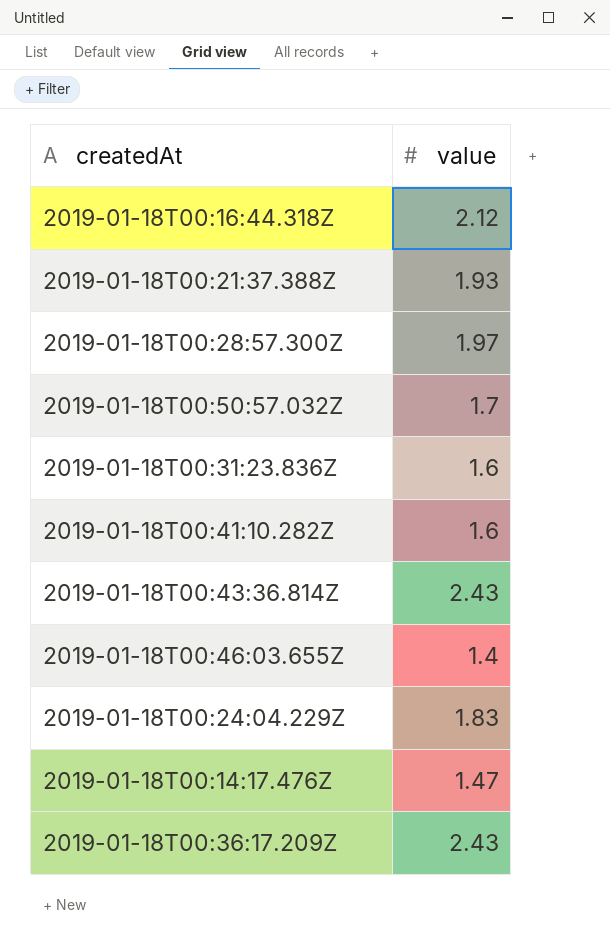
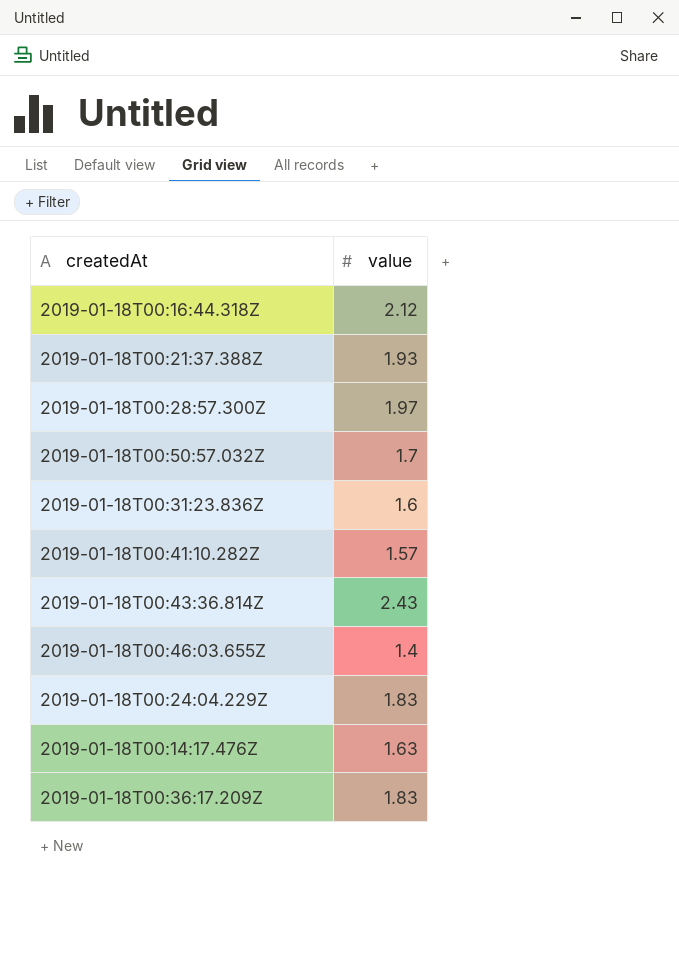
2019-01-18T00:41:10.282Z | value: 1.6 -> 1.57
2019-01-18T00:14:17.476Z | value: 1.47 -> 1.63
2019-01-18T00:36:17.209Z | value: 2.43 -> 1.83

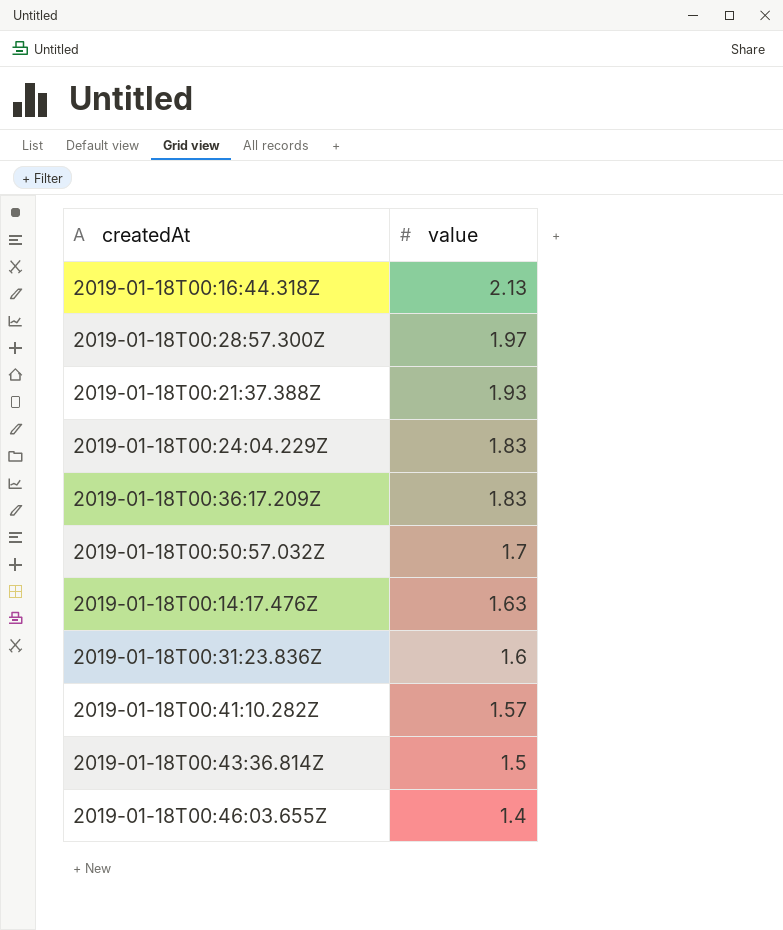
row order: none -> value descending
2019-01-18T00:16:44.318Z | value: 2.12 -> 2.13
2019-01-18T00:43:36.814Z | value: 2.43 -> 1.5

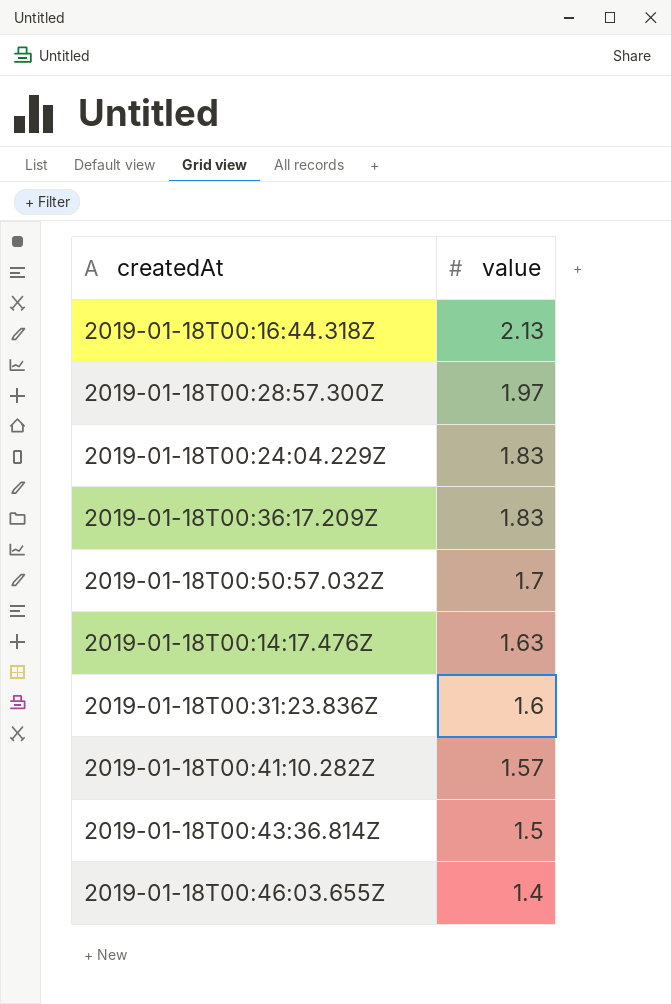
row 2019-01-18T00:21:37.388Z: 1.93 -> none

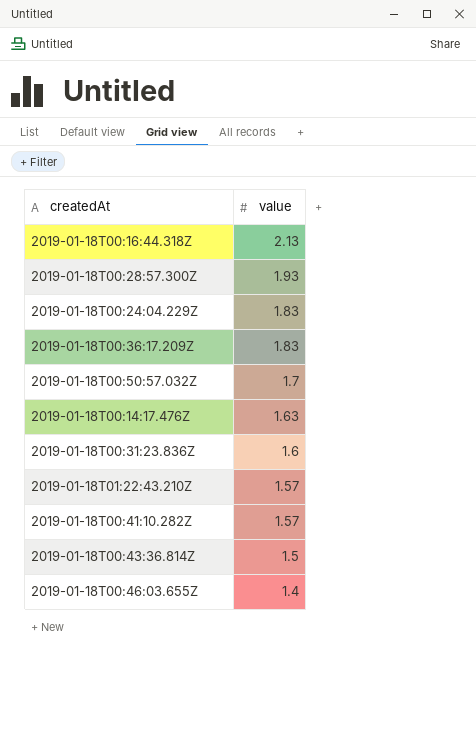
2019-01-18T00:28:57.300Z | value: 1.97 -> 1.93
row 2019-01-18T01:22:43.210Z: none -> 1.57

